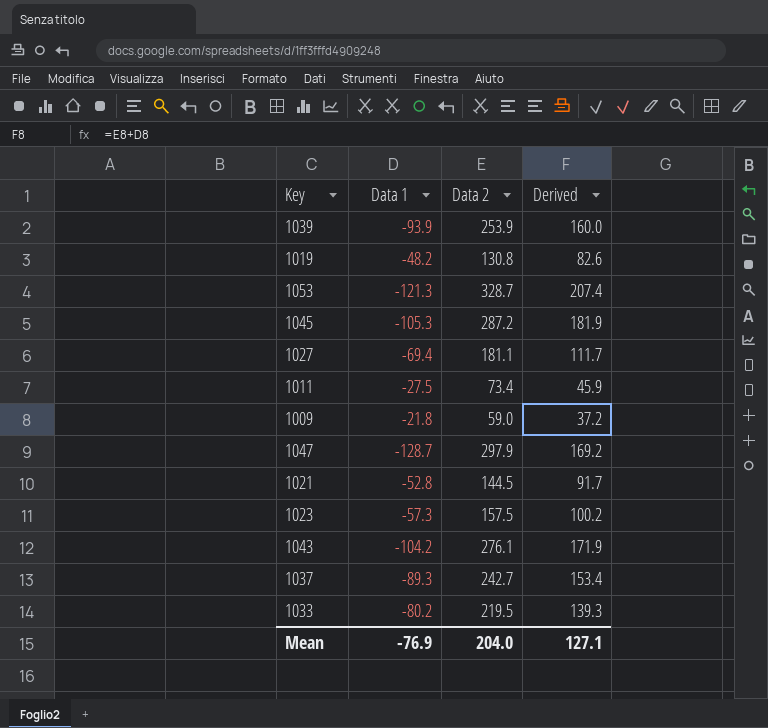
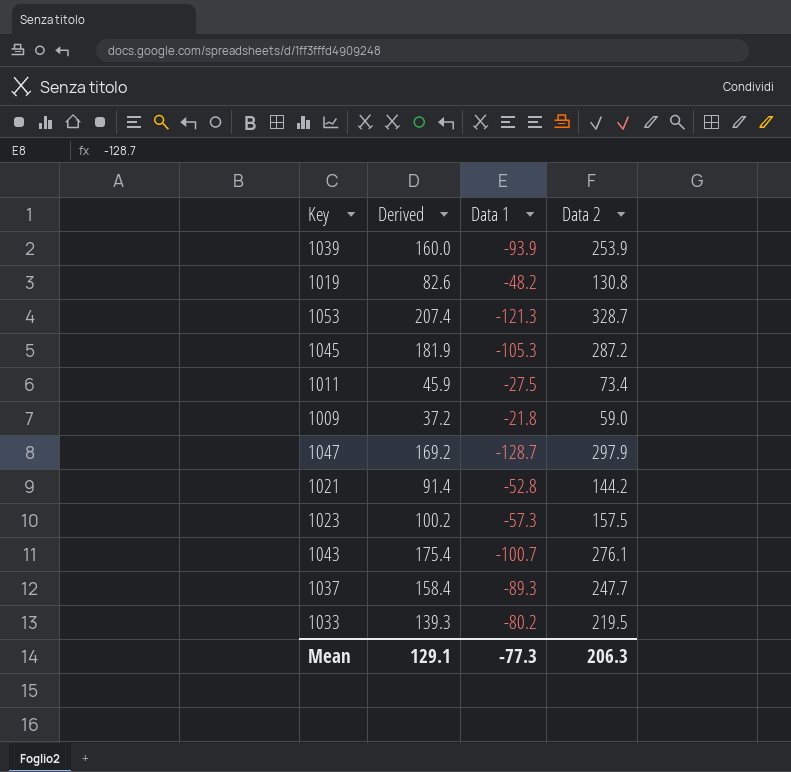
column Derived | position: 4 -> 2
row 1027: -69.4 | 181.1 | 111.7 -> none
1021 | Derived: 91.7 -> 91.4
1021 | Data 2: 144.5 -> 144.2
1043 | Derived: 171.9 -> 175.4
1043 | Data 1: -104.2 -> -100.7
1037 | Derived: 153.4 -> 158.4
1037 | Data 2: 242.7 -> 247.7
Mean | Derived: 127.1 -> 129.1
Mean | Data 1: -76.9 -> -77.3
Mean | Data 2: 204.0 -> 206.3

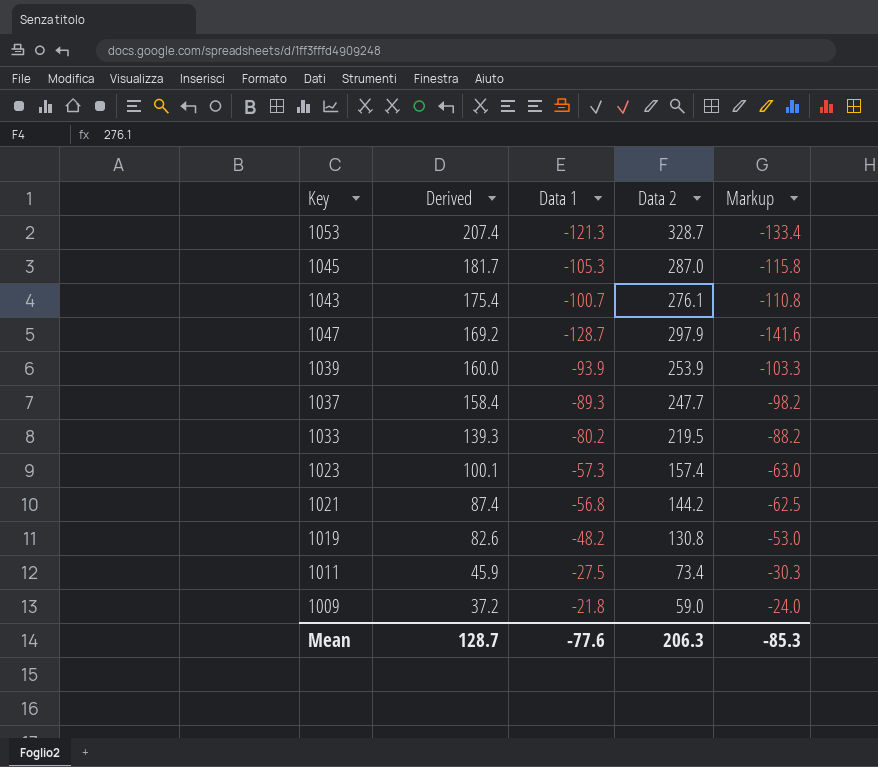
row order: none -> Derived descending
column Markup | formula: none -> [Data 1] * 1.1
1045 | Derived: 181.9 -> 181.7
1045 | Data 2: 287.2 -> 287.0
1023 | Derived: 100.2 -> 100.1
1023 | Data 2: 157.5 -> 157.4
1021 | Derived: 91.4 -> 87.4
1021 | Data 1: -52.8 -> -56.8
Mean | Derived: 129.1 -> 128.7
Mean | Data 1: -77.3 -> -77.6

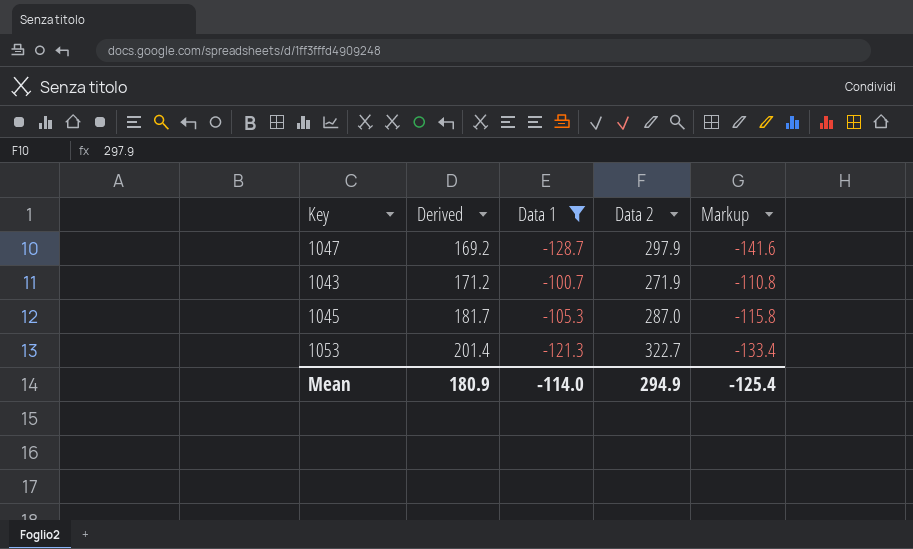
filter: none -> Data 1 <= -100.7
row order: Derived descending -> Derived ascending
1043 | Derived: 175.4 -> 171.2
1043 | Data 2: 276.1 -> 271.9
1053 | Derived: 207.4 -> 201.4
1053 | Data 2: 328.7 -> 322.7
Mean | Derived: 128.7 -> 180.9
Mean | Data 1: -77.6 -> -114.0
Mean | Data 2: 206.3 -> 294.9
Mean | Markup: -85.3 -> -125.4

